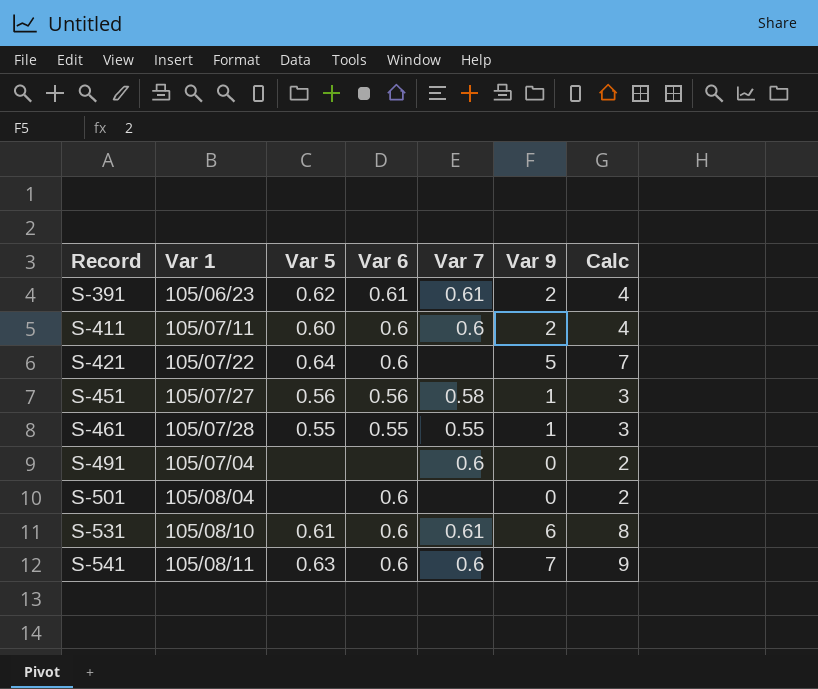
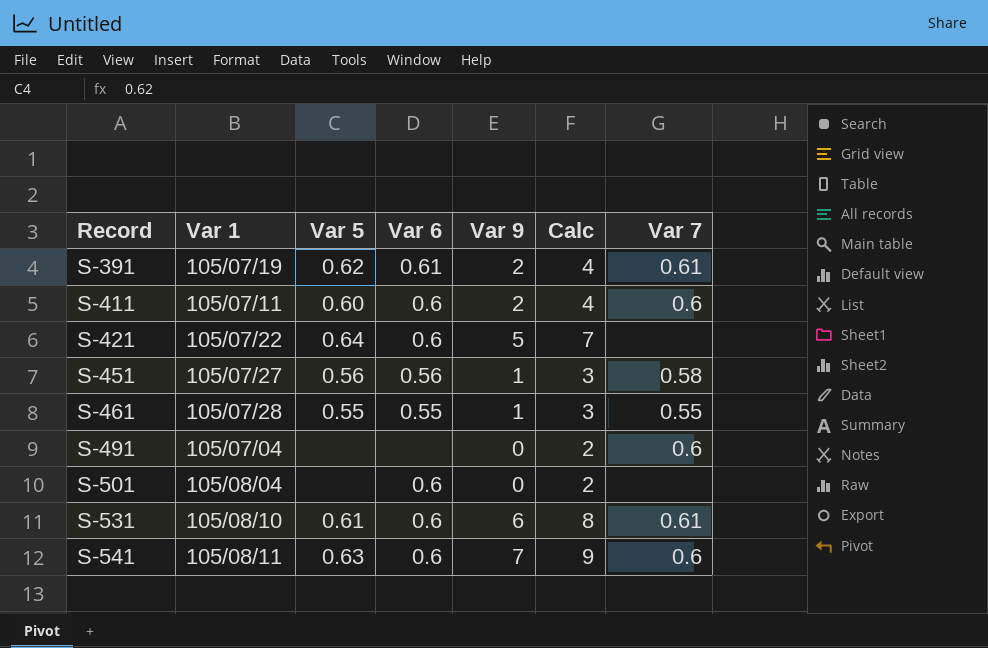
column Var 7 | position: 5 -> 7
S-391 | Var 1: 105/06/23 -> 105/07/19

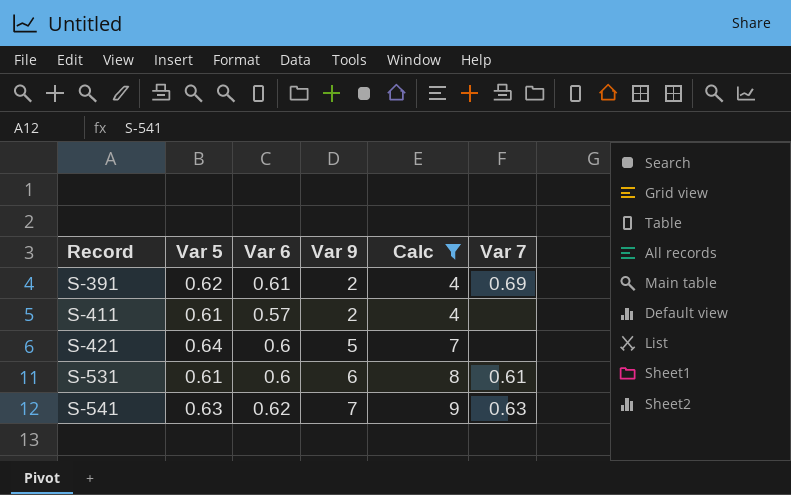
filter: none -> Calc >= 4
column Var 1 | position: 2 -> none
S-391 | Var 7: 0.61 -> 0.69
S-411 | Var 5: 0.60 -> 0.61
S-411 | Var 6: 0.6 -> 0.57
S-411 | Var 7: 0.6 -> none
S-541 | Var 6: 0.6 -> 0.62
S-541 | Var 7: 0.6 -> 0.63

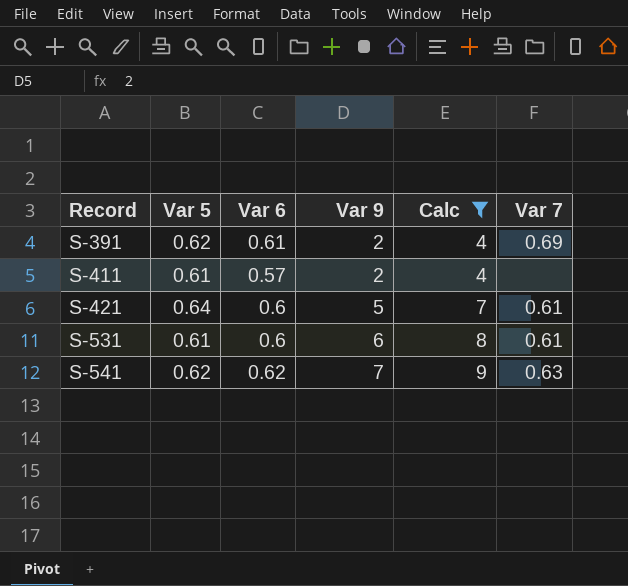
S-421 | Var 7: none -> 0.61
S-541 | Var 5: 0.63 -> 0.62

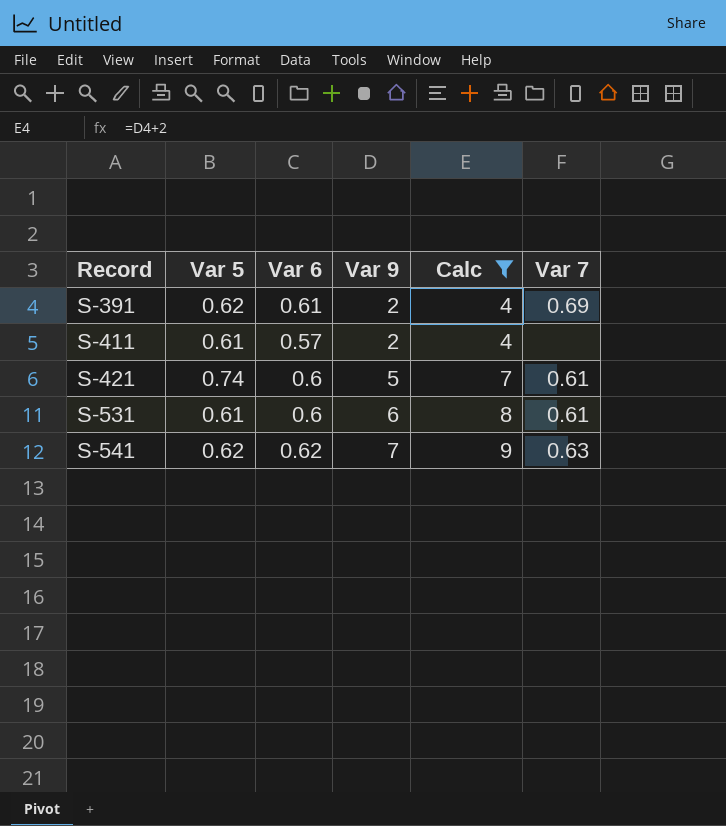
S-421 | Var 5: 0.64 -> 0.74

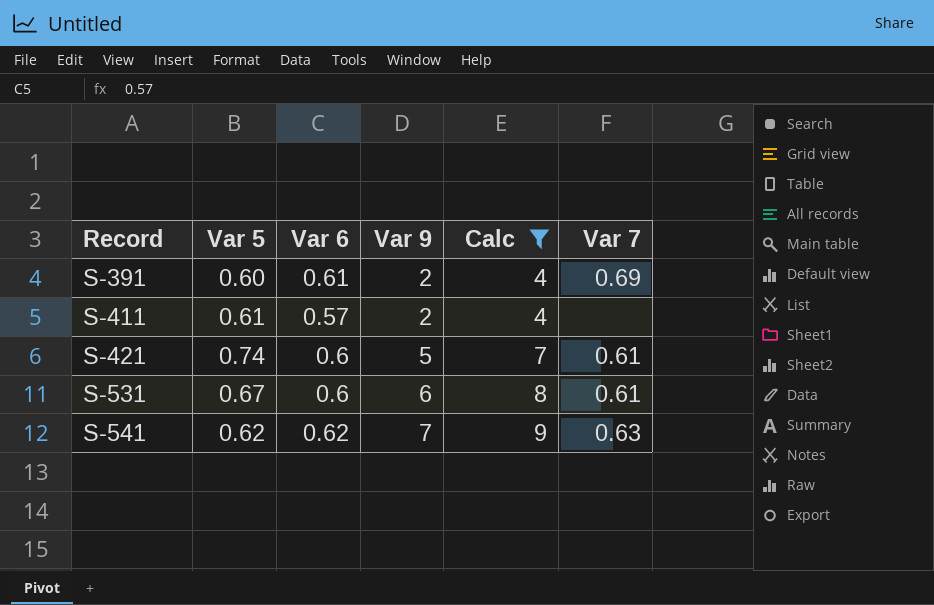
S-391 | Var 5: 0.62 -> 0.60
S-531 | Var 5: 0.61 -> 0.67

